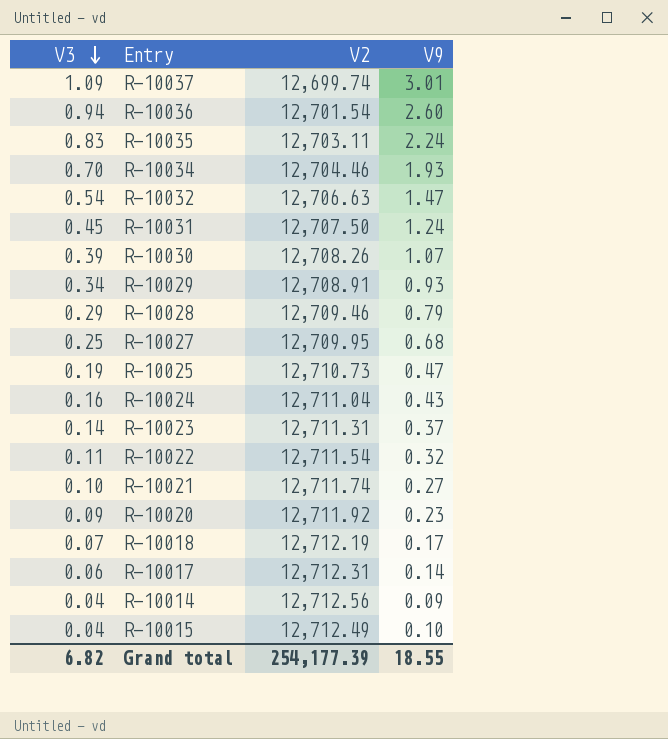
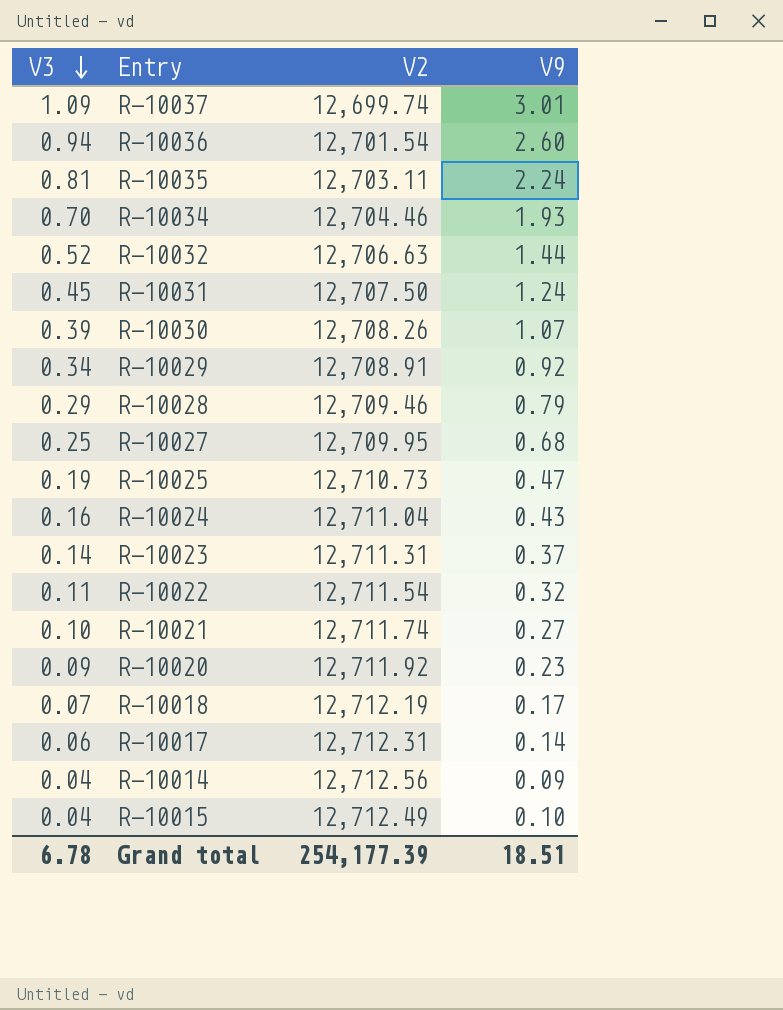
R-10035 | V3: 0.83 -> 0.81
R-10032 | V3: 0.54 -> 0.52
R-10032 | V9: 1.47 -> 1.44
R-10029 | V9: 0.93 -> 0.92
Grand total | V3: 6.82 -> 6.78
Grand total | V9: 18.55 -> 18.51

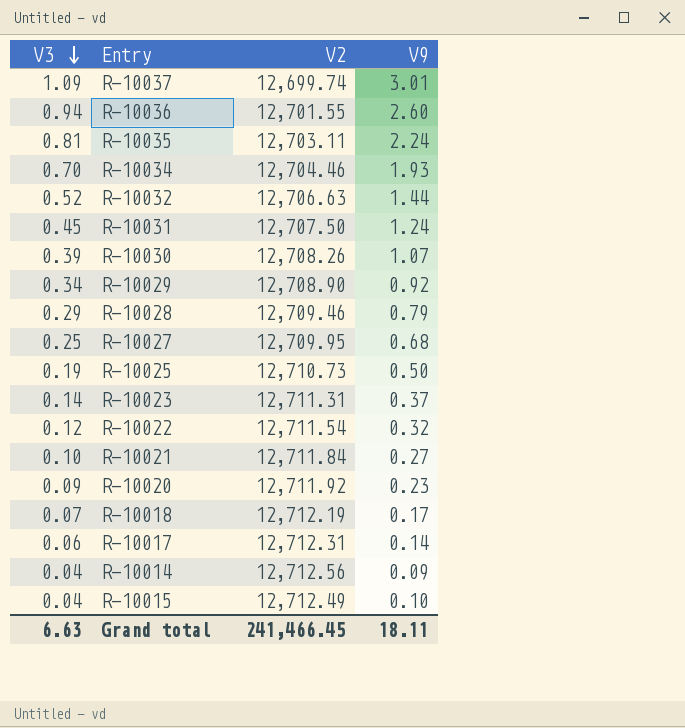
row R-10024: 0.16 | 12,711.04 | 0.43 -> none
R-10036 | V2: 12,701.54 -> 12,701.55
R-10029 | V2: 12,708.91 -> 12,708.90
R-10025 | V9: 0.47 -> 0.50
R-10022 | V3: 0.11 -> 0.12
R-10021 | V2: 12,711.74 -> 12,711.84
Grand total | V3: 6.78 -> 6.63
Grand total | V2: 254,177.39 -> 241,466.45
Grand total | V9: 18.51 -> 18.11

